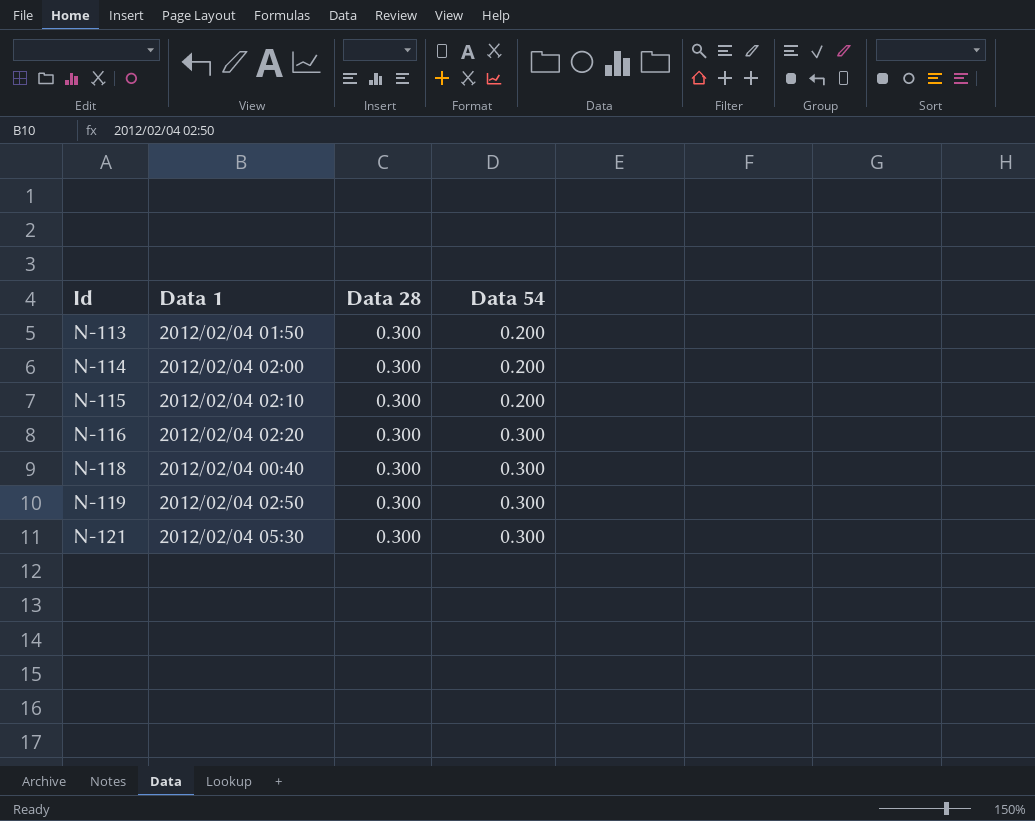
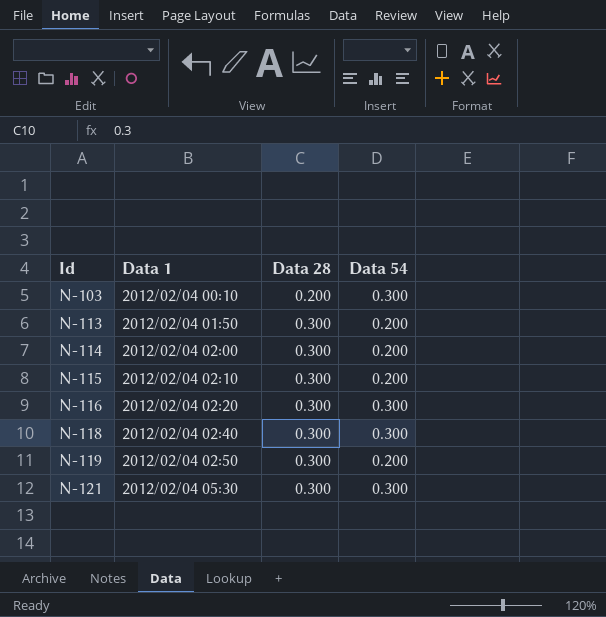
row N-103: none -> 2012/02/04 00:10 | 0.200 | 0.300
N-118 | Data 1: 2012/02/04 00:40 -> 2012/02/04 02:40
N-119 | Data 54: 0.300 -> 0.200

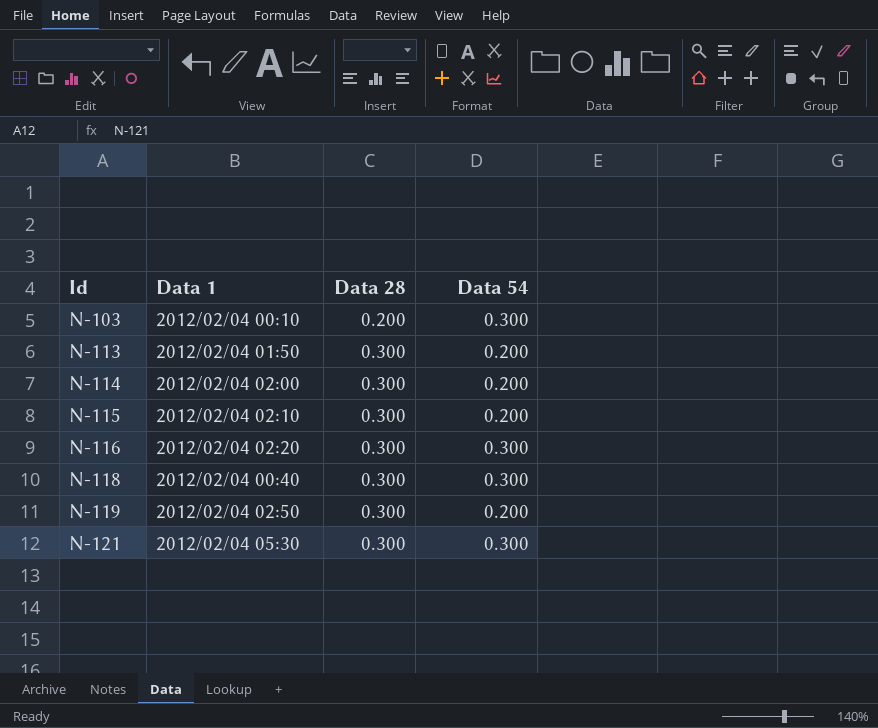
N-118 | Data 1: 2012/02/04 02:40 -> 2012/02/04 00:40

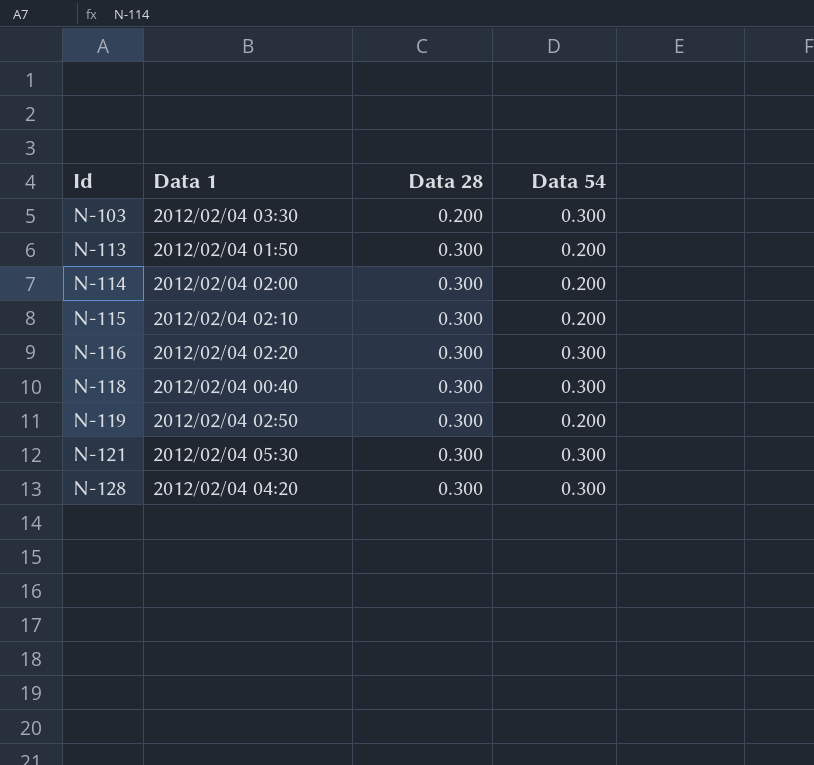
N-103 | Data 1: 2012/02/04 00:10 -> 2012/02/04 03:30
row N-128: none -> 2012/02/04 04:20 | 0.300 | 0.300

